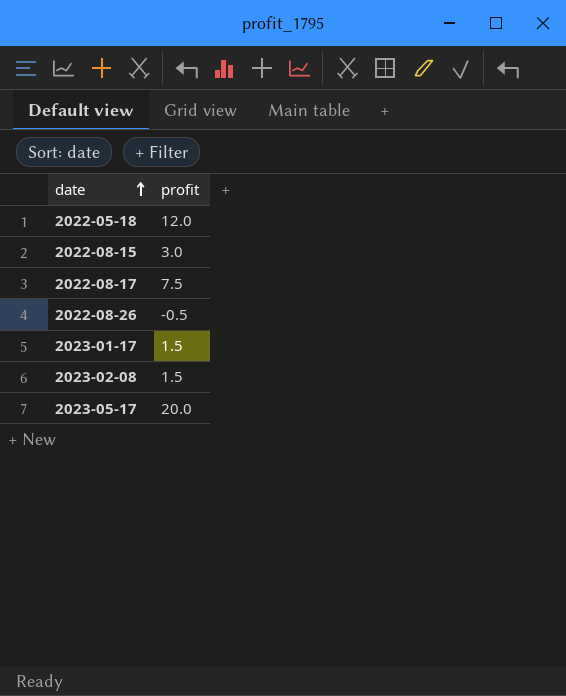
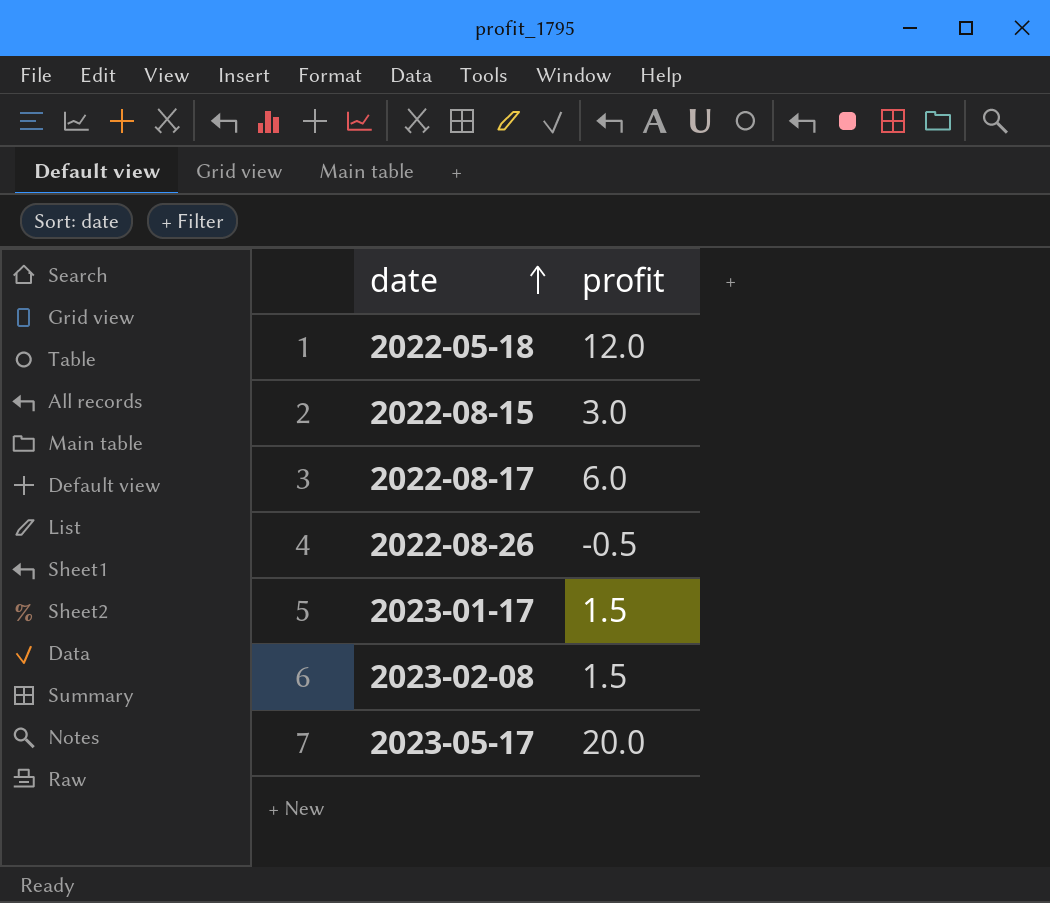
2022-08-17 | profit: 7.5 -> 6.0

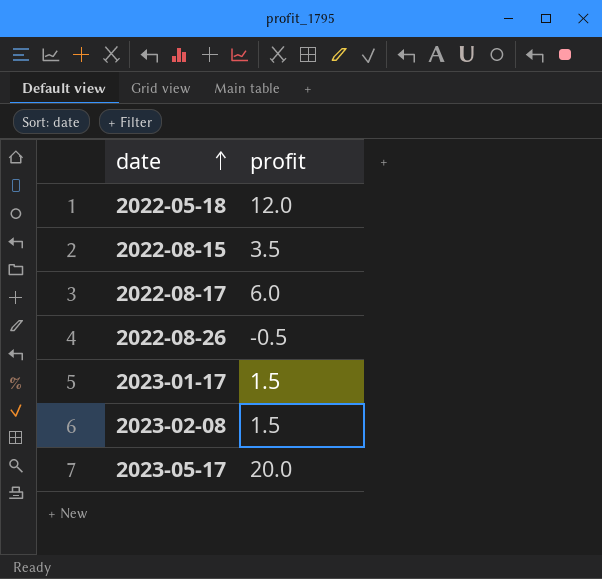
2022-08-15 | profit: 3.0 -> 3.5

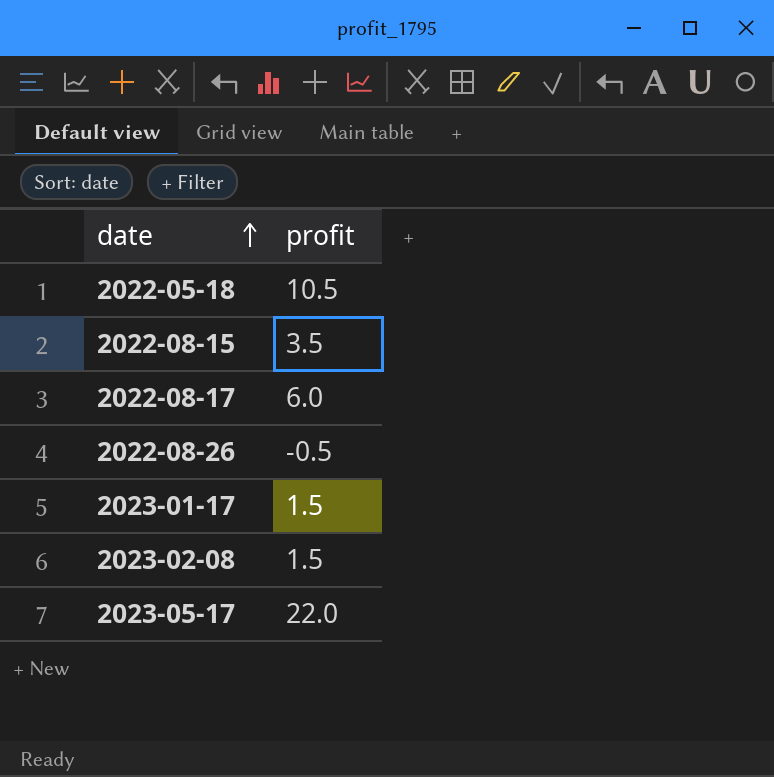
2022-05-18 | profit: 12.0 -> 10.5
2023-05-17 | profit: 20.0 -> 22.0

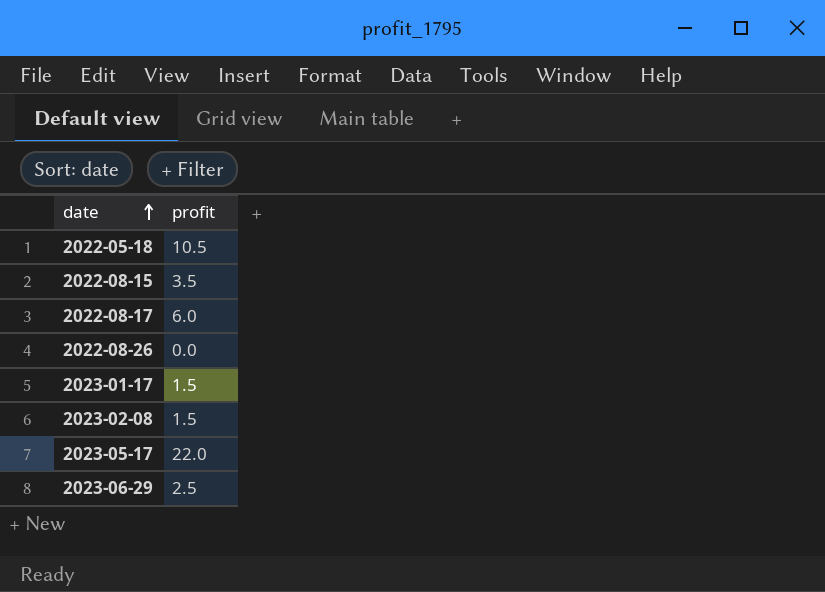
2022-08-26 | profit: -0.5 -> 0.0
row 2023-06-29: none -> 2.5

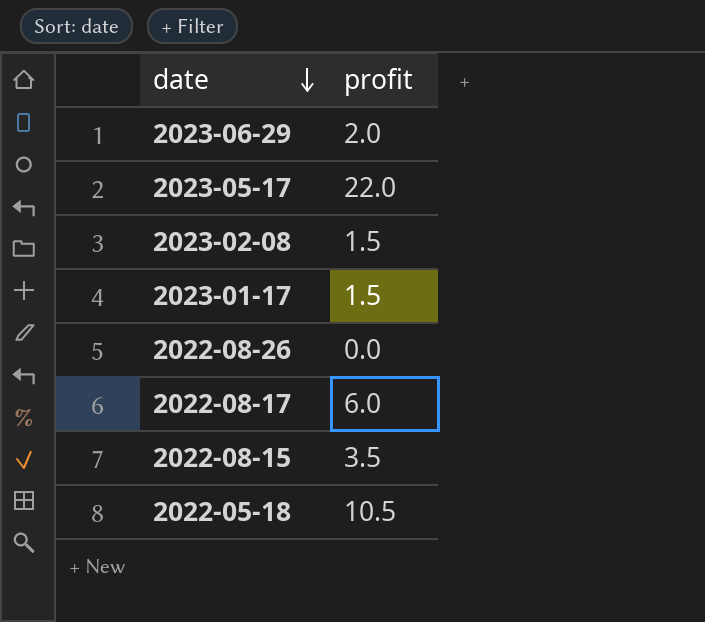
row order: date ascending -> date descending
2023-06-29 | profit: 2.5 -> 2.0

